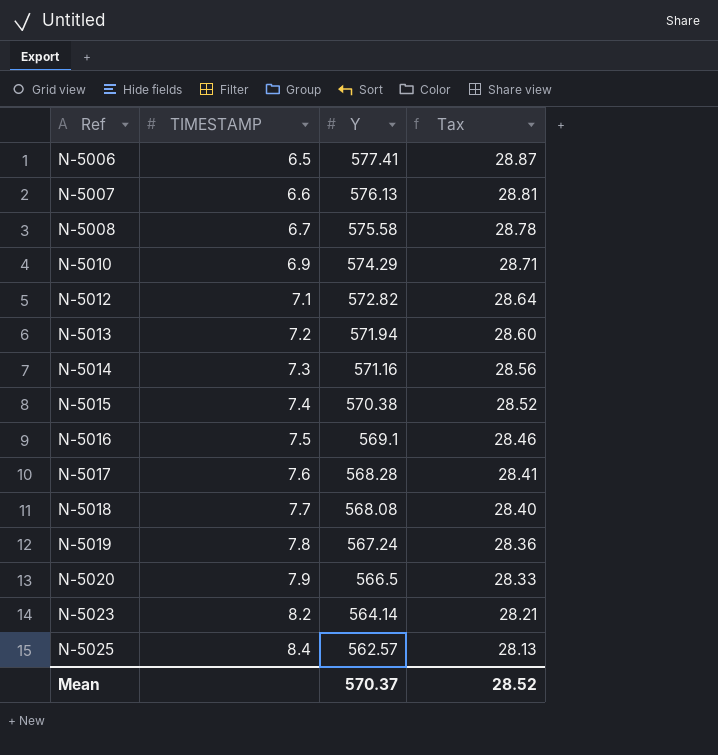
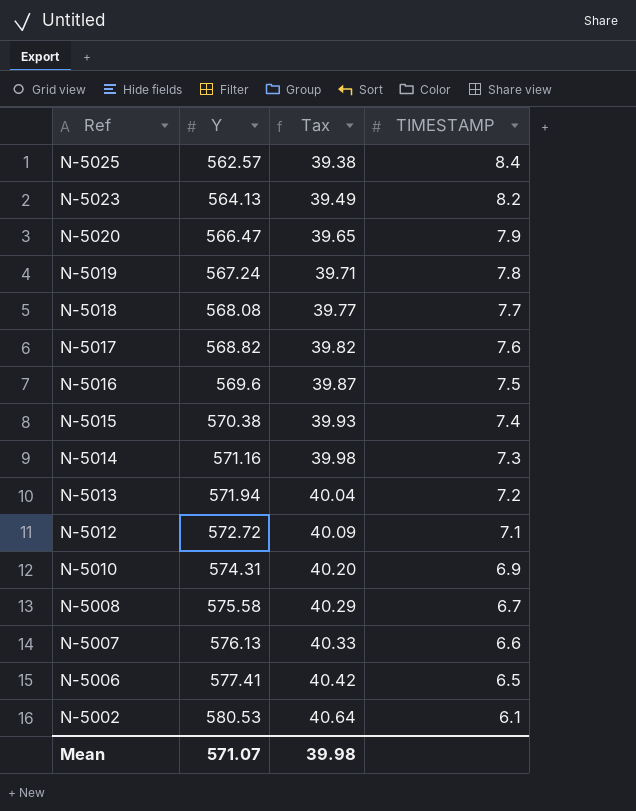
row order: Ref ascending -> Ref descending
column Tax | formula: [Y] * 0.05 -> [Y] * 0.07
column TIMESTAMP | position: 2 -> 4
N-5023 | Y: 564.14 -> 564.13
N-5020 | Y: 566.5 -> 566.47
N-5017 | Y: 568.28 -> 568.82
N-5016 | Y: 569.1 -> 569.6
N-5012 | Y: 572.82 -> 572.72
N-5010 | Y: 574.29 -> 574.31
row N-5002: none -> 580.53 | 40.64 | 6.1
Mean | Y: 570.37 -> 571.07
Mean | Tax: 28.52 -> 39.98

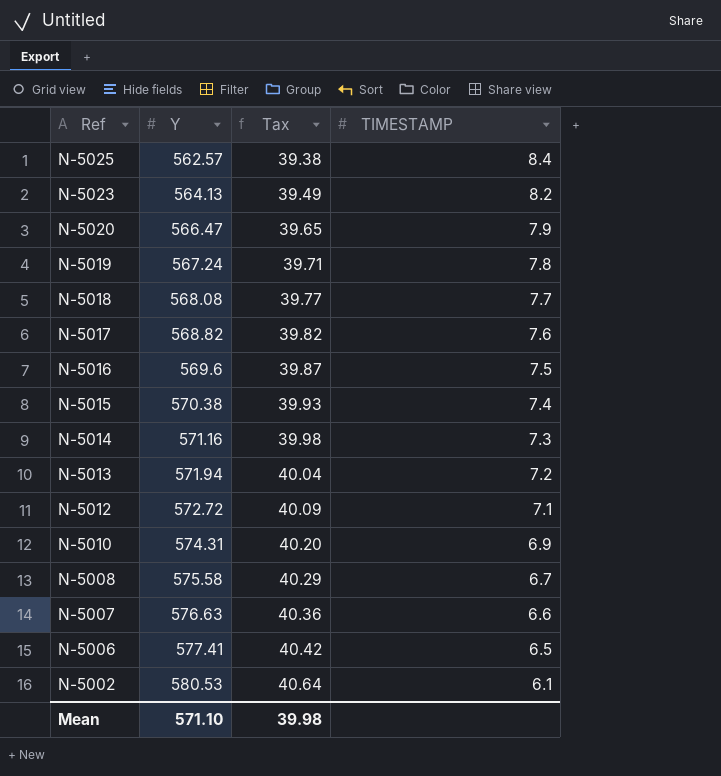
N-5007 | Y: 576.13 -> 576.63
N-5007 | Tax: 40.33 -> 40.36
Mean | Y: 571.07 -> 571.10

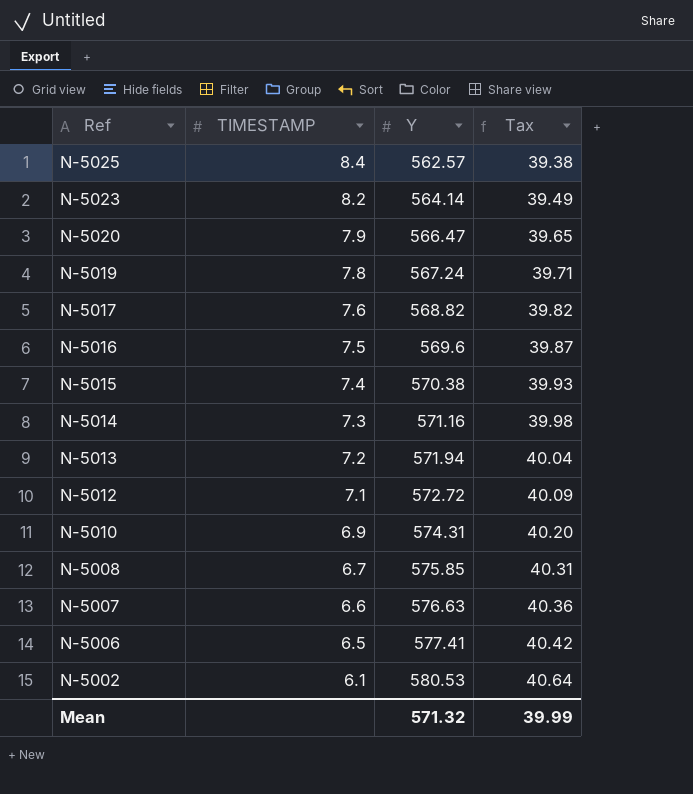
column TIMESTAMP | position: 4 -> 2
row N-5018: 568.08 | 39.77 | 7.7 -> none
N-5023 | Y: 564.13 -> 564.14
N-5008 | Y: 575.58 -> 575.85
N-5008 | Tax: 40.29 -> 40.31
Mean | Y: 571.10 -> 571.32
Mean | Tax: 39.98 -> 39.99

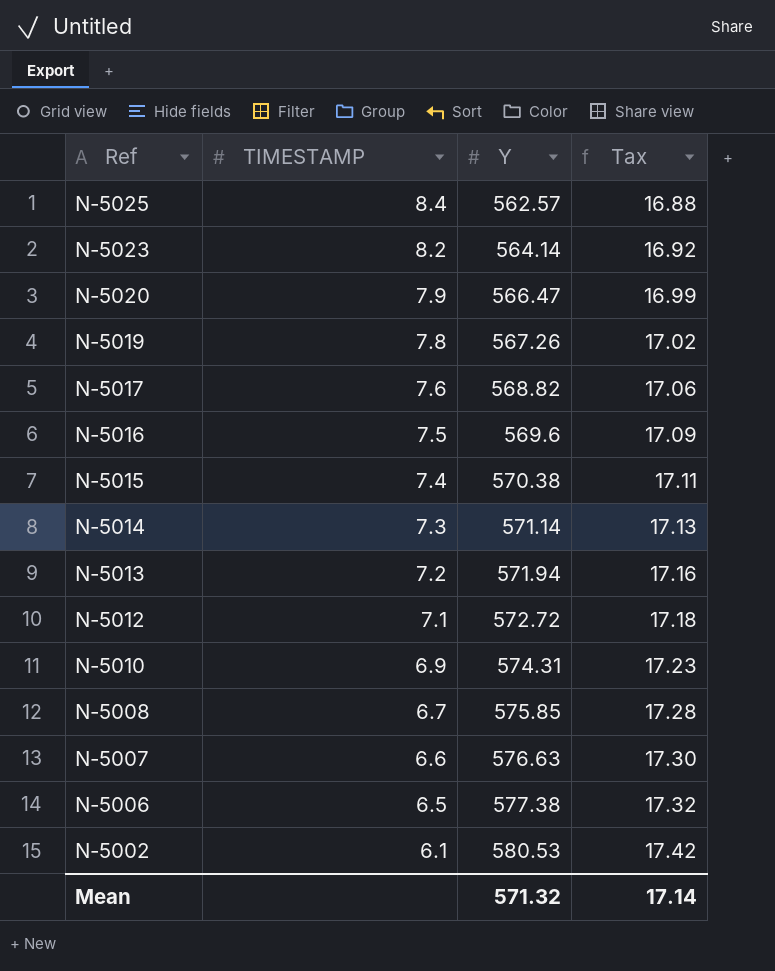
column Tax | formula: [Y] * 0.07 -> [Y] * 0.03
N-5019 | Y: 567.24 -> 567.26
N-5014 | Y: 571.16 -> 571.14
N-5006 | Y: 577.41 -> 577.38
Mean | Tax: 39.99 -> 17.14

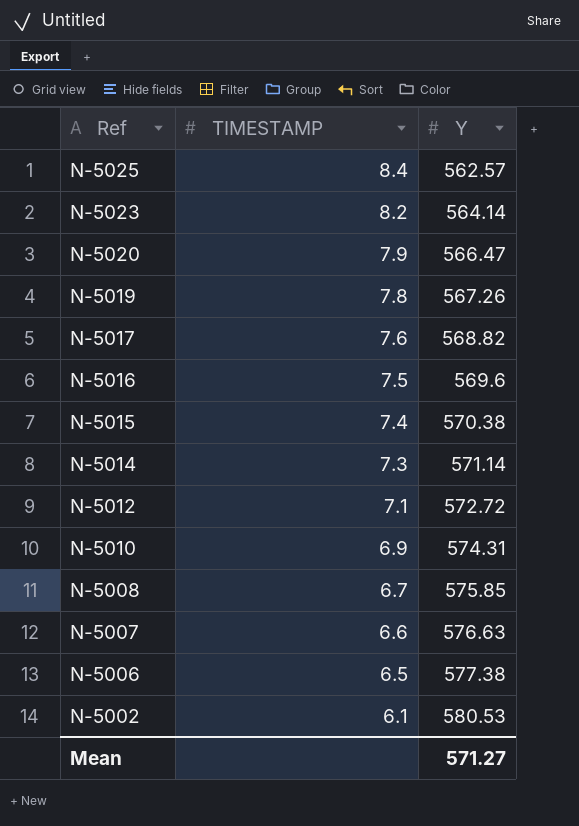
column Tax | formula: [Y] * 0.03 -> none
row N-5013: 7.2 | 571.94 | 17.16 -> none
Mean | Y: 571.32 -> 571.27

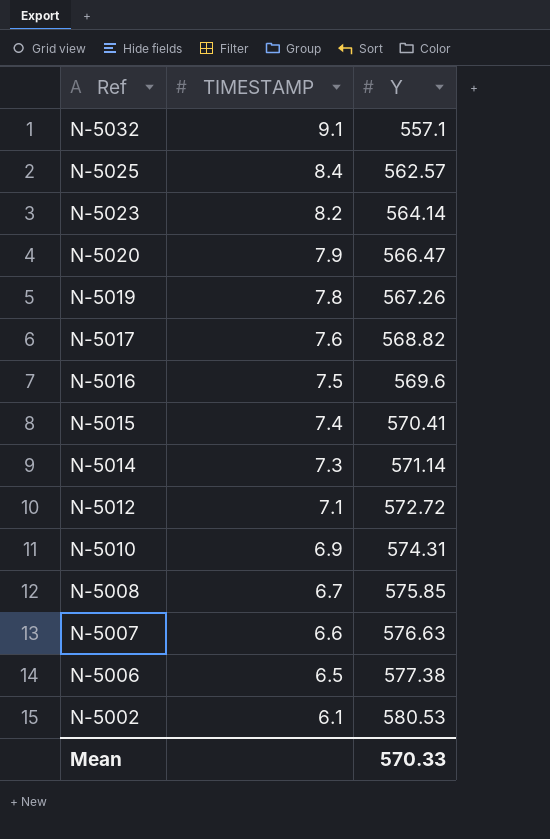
row N-5032: none -> 9.1 | 557.1
N-5015 | Y: 570.38 -> 570.41
Mean | Y: 571.27 -> 570.33

